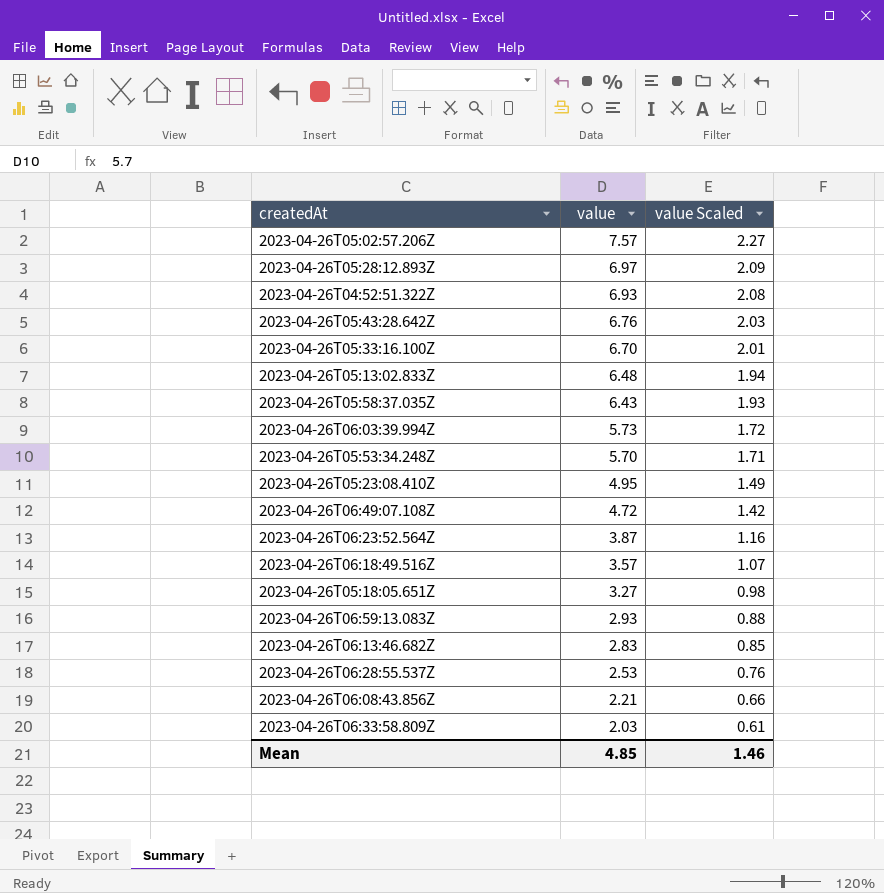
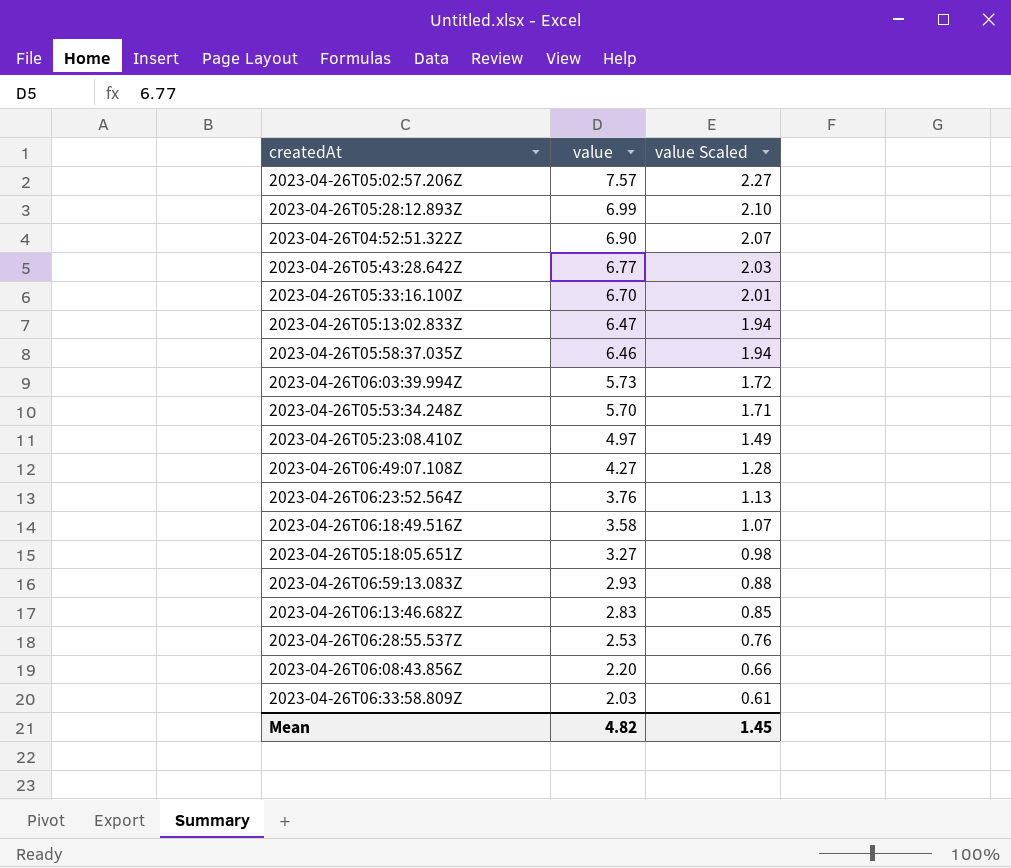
2023-04-26T05:28:12.893Z | value: 6.97 -> 6.99
2023-04-26T05:28:12.893Z | value Scaled: 2.09 -> 2.10
2023-04-26T04:52:51.322Z | value: 6.93 -> 6.90
2023-04-26T04:52:51.322Z | value Scaled: 2.08 -> 2.07
2023-04-26T05:43:28.642Z | value: 6.76 -> 6.77
2023-04-26T05:13:02.833Z | value: 6.48 -> 6.47
2023-04-26T05:58:37.035Z | value: 6.43 -> 6.46
2023-04-26T05:58:37.035Z | value Scaled: 1.93 -> 1.94
2023-04-26T05:23:08.410Z | value: 4.95 -> 4.97
2023-04-26T06:49:07.108Z | value: 4.72 -> 4.27
2023-04-26T06:49:07.108Z | value Scaled: 1.42 -> 1.28
2023-04-26T06:23:52.564Z | value: 3.87 -> 3.76
2023-04-26T06:23:52.564Z | value Scaled: 1.16 -> 1.13
2023-04-26T06:18:49.516Z | value: 3.57 -> 3.58
2023-04-26T06:08:43.856Z | value: 2.21 -> 2.20
Mean | value: 4.85 -> 4.82
Mean | value Scaled: 1.46 -> 1.45

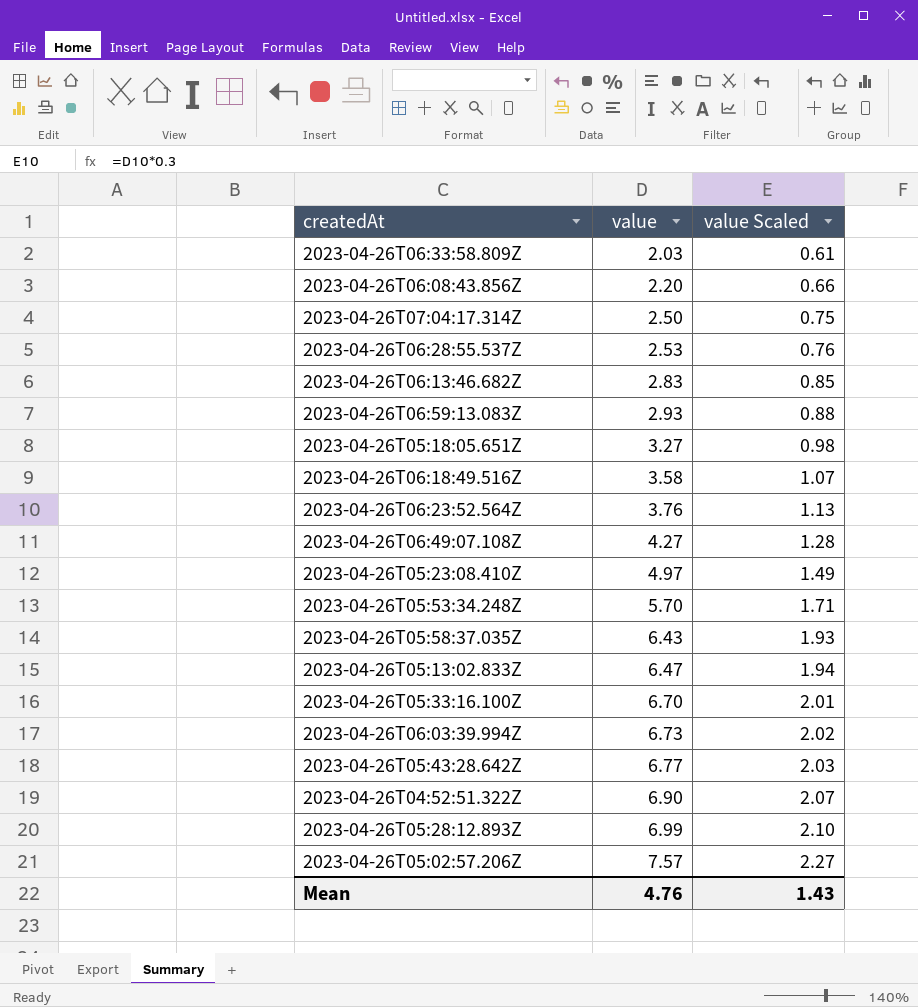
row order: value descending -> value ascending
row 2023-04-26T07:04:17.314Z: none -> 2.50 | 0.75
2023-04-26T05:58:37.035Z | value: 6.46 -> 6.43
2023-04-26T05:58:37.035Z | value Scaled: 1.94 -> 1.93
2023-04-26T06:03:39.994Z | value: 5.73 -> 6.73
2023-04-26T06:03:39.994Z | value Scaled: 1.72 -> 2.02
Mean | value: 4.82 -> 4.76
Mean | value Scaled: 1.45 -> 1.43

